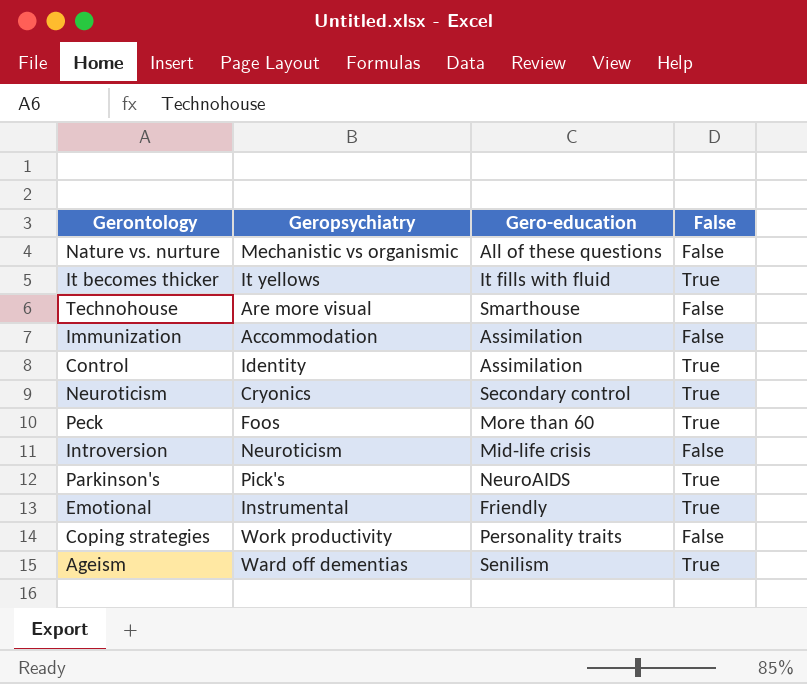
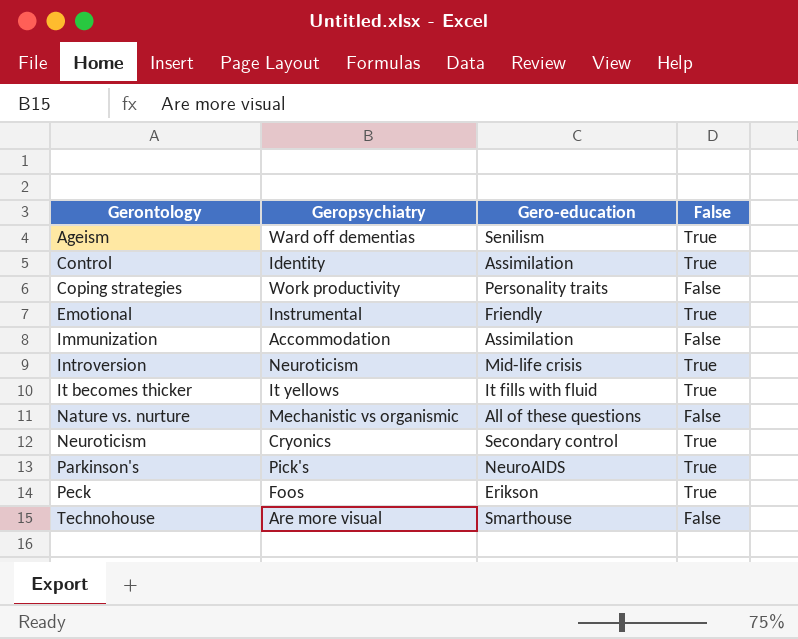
row order: none -> Gerontology ascending
Introversion | False: False -> True
Peck | Gero-education: More than 60 -> Erikson

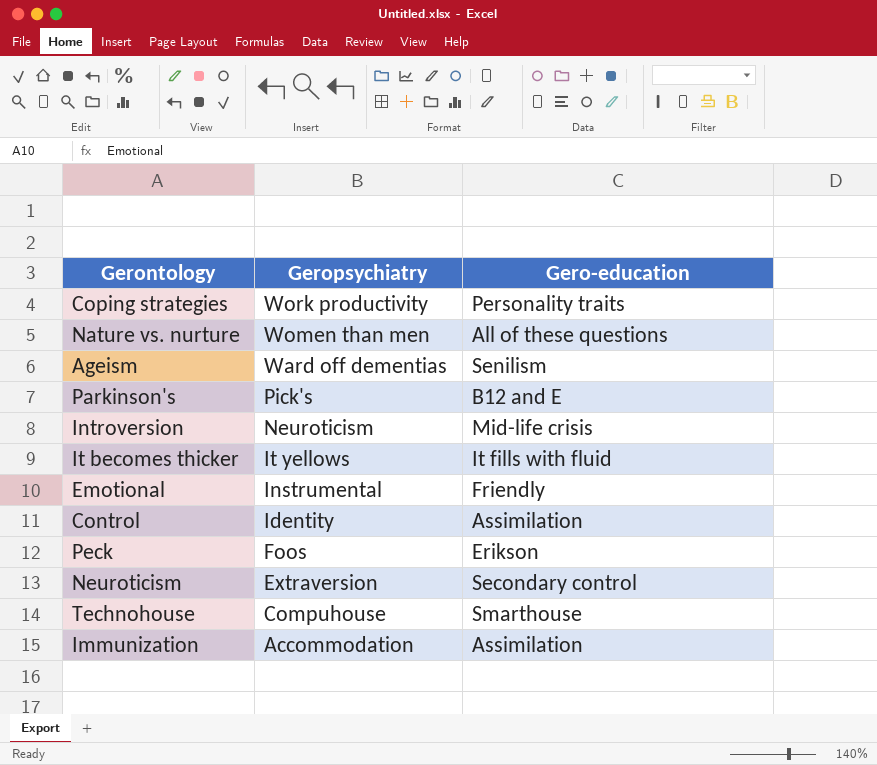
row order: Gerontology ascending -> Geropsychiatry descending
column False | position: 4 -> none
Nature vs. nurture | Geropsychiatry: Mechanistic vs organismic -> Women than men
Parkinson's | Gero-education: NeuroAIDS -> B12 and E
Neuroticism | Geropsychiatry: Cryonics -> Extraversion
Technohouse | Geropsychiatry: Are more visual -> Compuhouse

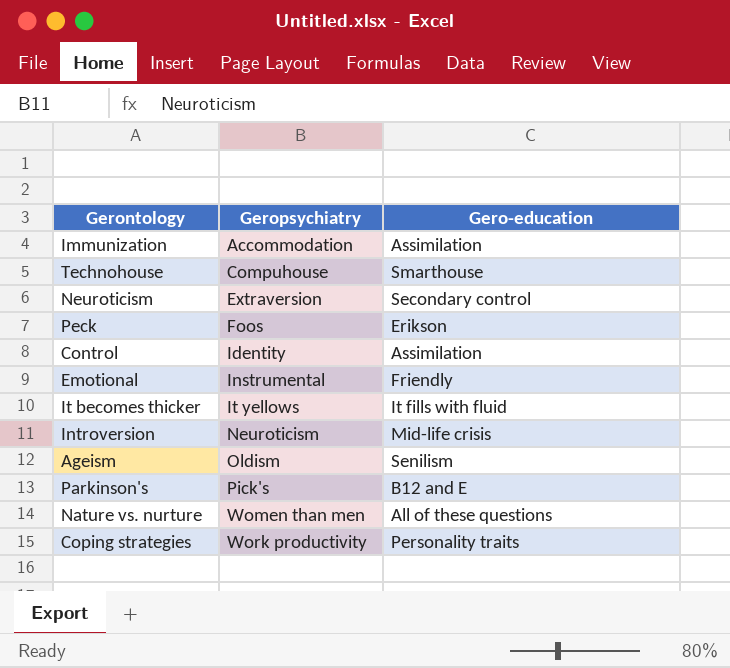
row order: Geropsychiatry descending -> Geropsychiatry ascending
Ageism | Geropsychiatry: Ward off dementias -> Oldism

